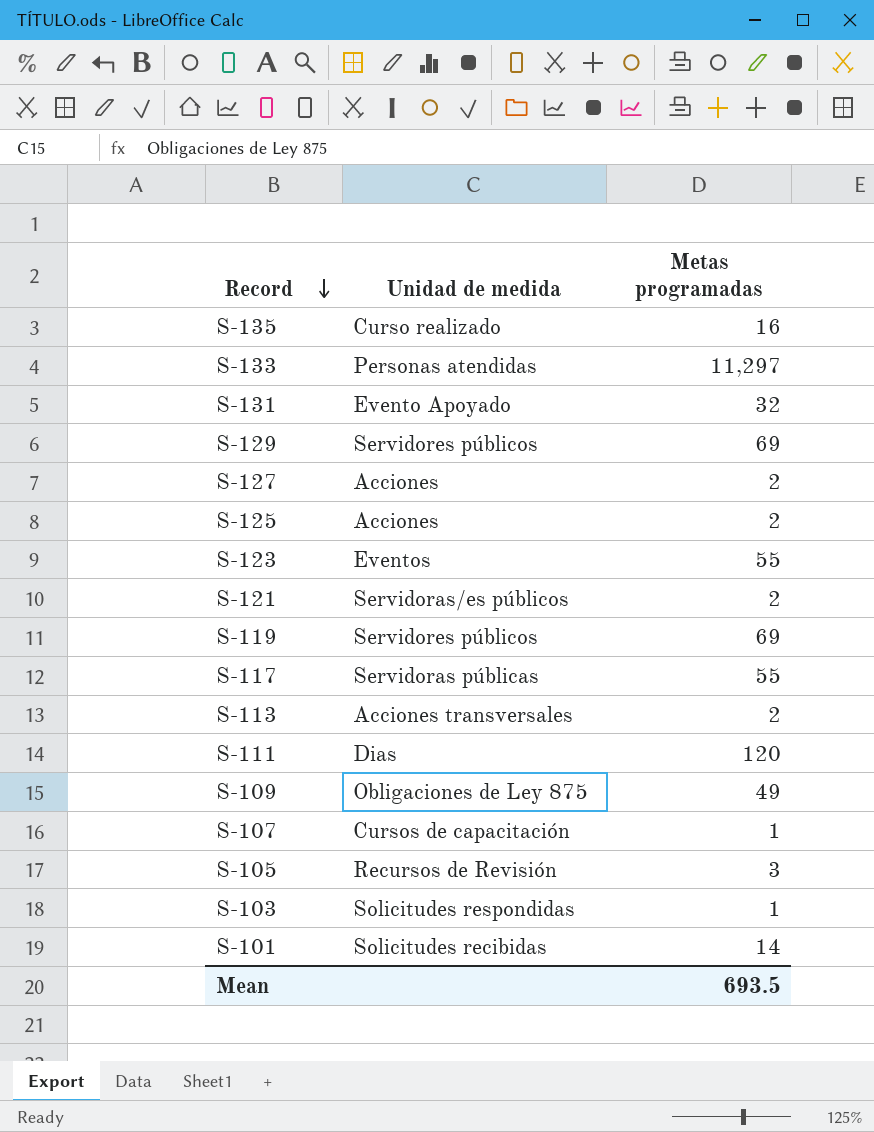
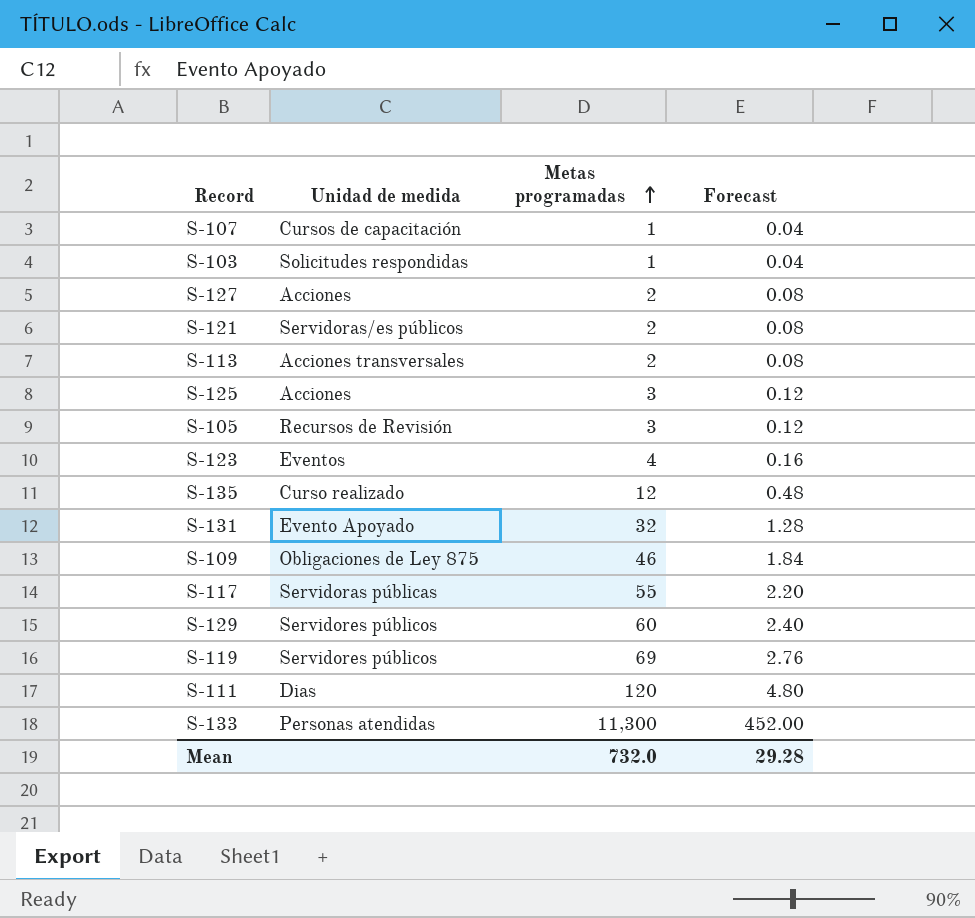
row order: Record descending -> Metas programadas ascending
column Forecast | formula: none -> [Metas programadas] * 0.04
row S-101: Solicitudes recibidas | 14 -> none
S-125 | Metas programadas: 2 -> 3
S-123 | Metas programadas: 55 -> 4
S-135 | Metas programadas: 16 -> 12
S-109 | Metas programadas: 49 -> 46
S-129 | Metas programadas: 69 -> 60
S-133 | Metas programadas: 11,297 -> 11,300
Mean | Metas programadas: 693.5 -> 732.0

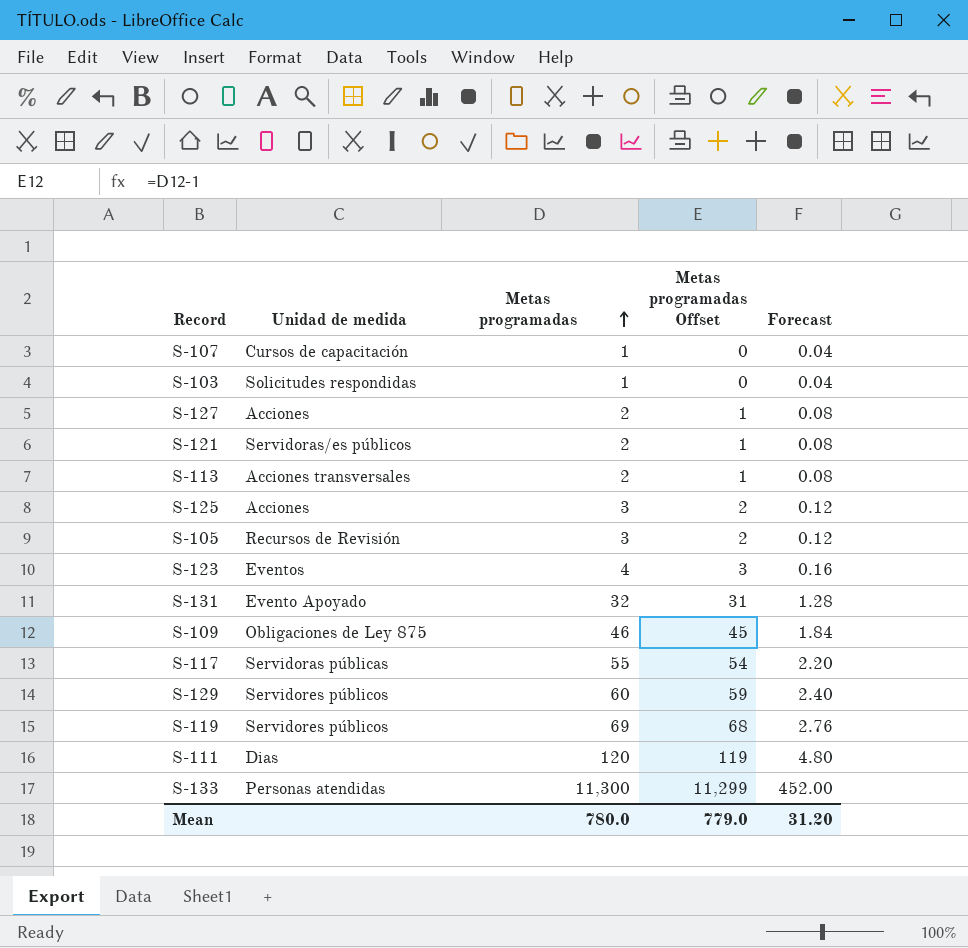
column Metas programadas Offset | formula: none -> [Metas programadas] - 1
row S-135: Curso realizado | 12 | 0.48 -> none
Mean | Metas programadas: 732.0 -> 780.0
Mean | Forecast: 29.28 -> 31.20

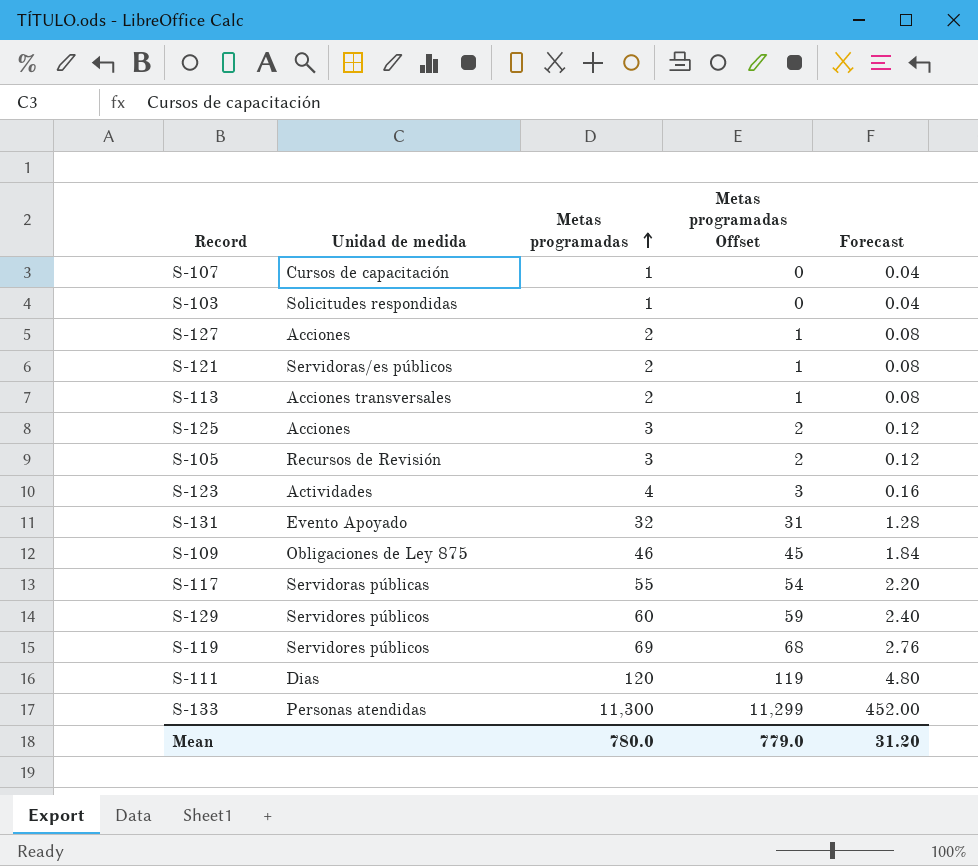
S-123 | Unidad de medida: Eventos -> Actividades

